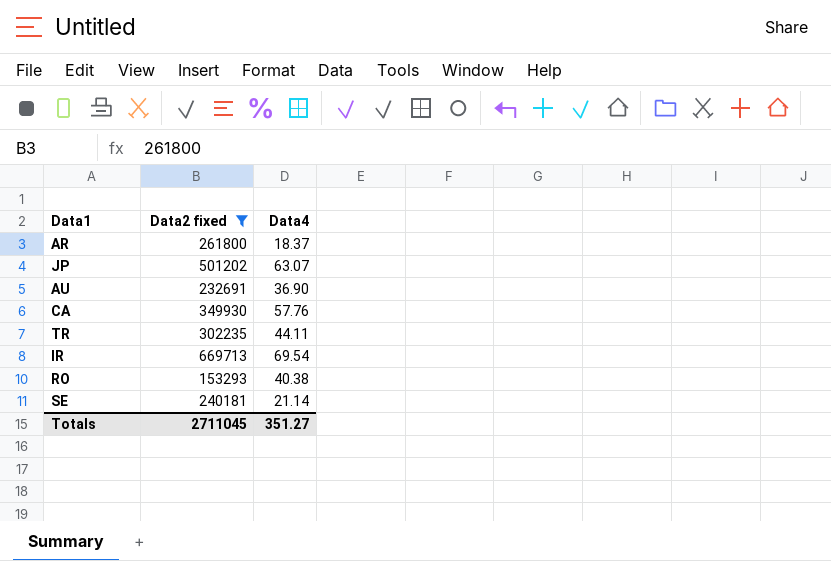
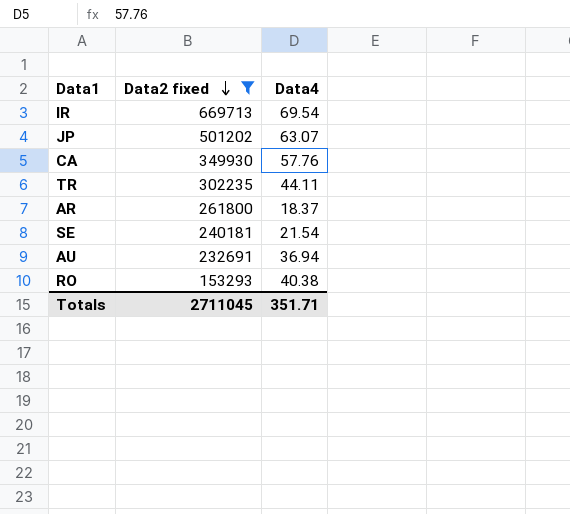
row order: none -> Data2 fixed descending
SE | Data4: 21.14 -> 21.54
AU | Data4: 36.90 -> 36.94
Totals | Data4: 351.27 -> 351.71

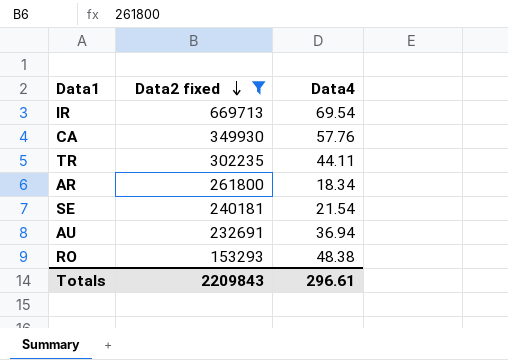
row JP: 501202 | 63.07 -> none
AR | Data4: 18.37 -> 18.34
RO | Data4: 40.38 -> 48.38
Totals | Data2 fixed: 2711045 -> 2209843
Totals | Data4: 351.71 -> 296.61

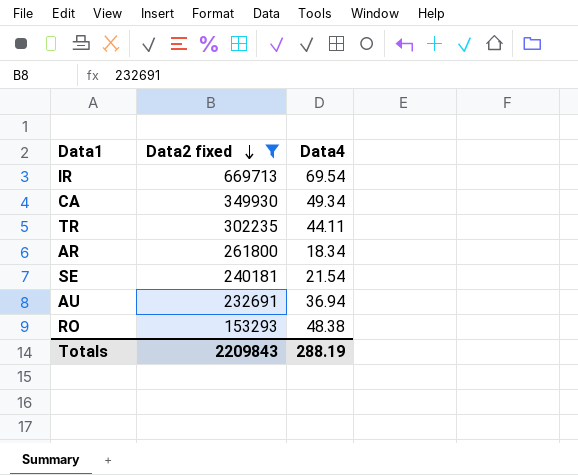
CA | Data4: 57.76 -> 49.34
Totals | Data4: 296.61 -> 288.19

